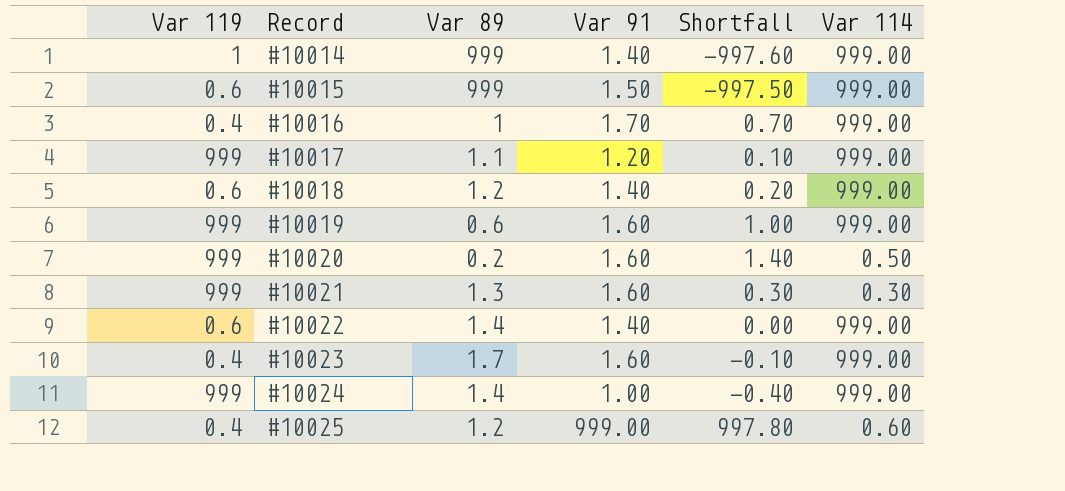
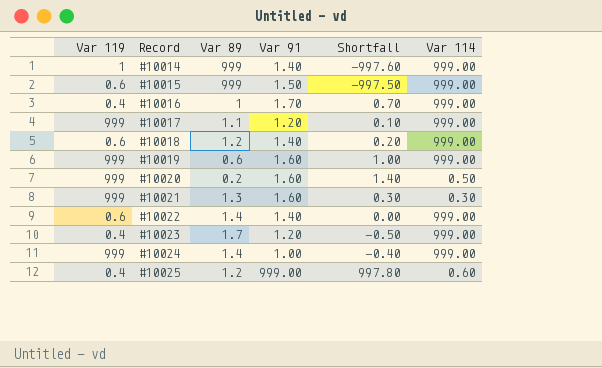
#10023 | Var 91: 1.60 -> 1.20
#10023 | Shortfall: -0.10 -> -0.50

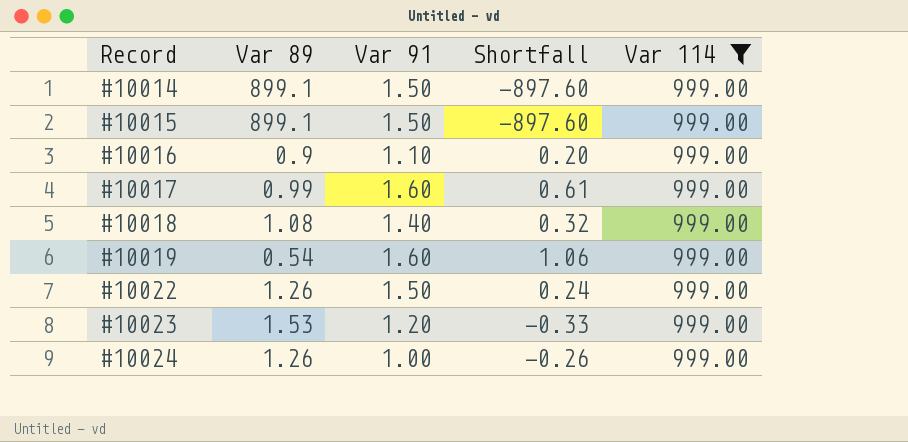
filter: none -> Var 114 = 999.00
column Var 119 | position: 1 -> none
#10014 | Var 89: 999 -> 899.1
#10014 | Var 91: 1.40 -> 1.50
#10014 | Shortfall: -997.60 -> -897.60
#10015 | Var 89: 999 -> 899.1
#10015 | Shortfall: -997.50 -> -897.60
#10016 | Var 89: 1 -> 0.9
#10016 | Var 91: 1.70 -> 1.10
#10016 | Shortfall: 0.70 -> 0.20
#10017 | Var 89: 1.1 -> 0.99
#10017 | Var 91: 1.20 -> 1.60
#10017 | Shortfall: 0.10 -> 0.61
#10018 | Var 89: 1.2 -> 1.08
#10018 | Shortfall: 0.20 -> 0.32
#10019 | Var 89: 0.6 -> 0.54
#10019 | Shortfall: 1.00 -> 1.06
#10022 | Var 89: 1.4 -> 1.26
#10022 | Var 91: 1.40 -> 1.50
#10022 | Shortfall: 0.00 -> 0.24
#10023 | Var 89: 1.7 -> 1.53
#10023 | Shortfall: -0.50 -> -0.33
#10024 | Var 89: 1.4 -> 1.26
#10024 | Shortfall: -0.40 -> -0.26

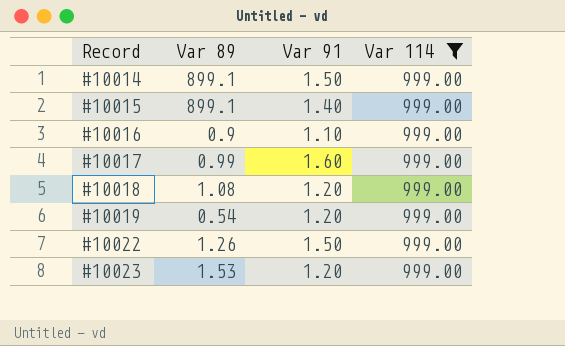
column Shortfall | formula: [Var 91] - [Var 89] -> none
row #10024: 1.26 | 1.00 | -0.26 | 999.00 -> none
#10015 | Var 91: 1.50 -> 1.40
#10018 | Var 91: 1.40 -> 1.20
#10019 | Var 91: 1.60 -> 1.20

